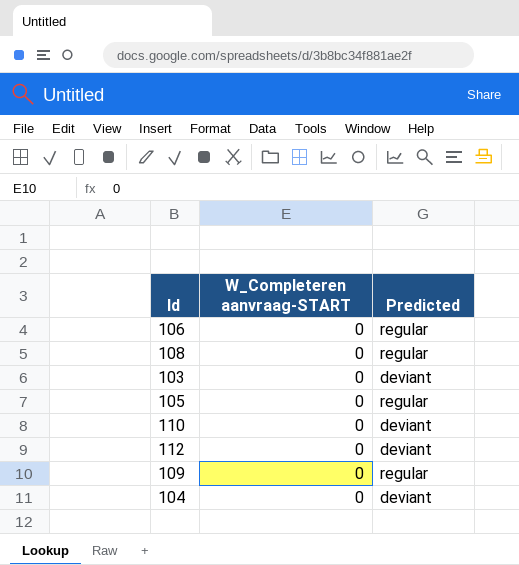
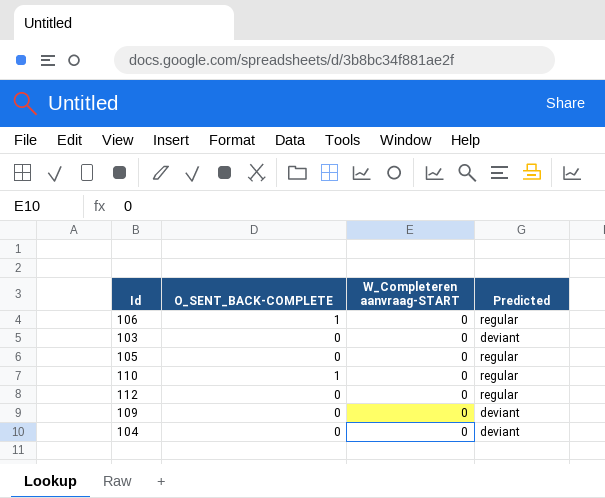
column O_SENT_BACK-COMPLETE | position: none -> 2
row 108: 0 | regular -> none
110 | Predicted: deviant -> regular
112 | Predicted: deviant -> regular
109 | Predicted: regular -> deviant

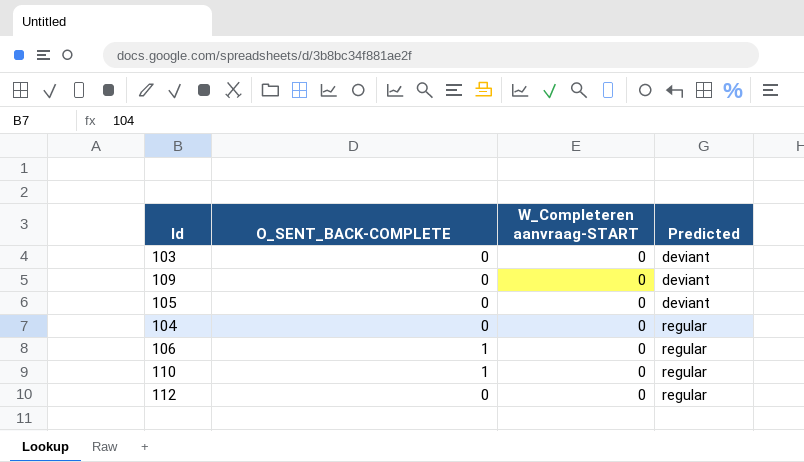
row order: none -> Predicted ascending
105 | Predicted: regular -> deviant
104 | Predicted: deviant -> regular

